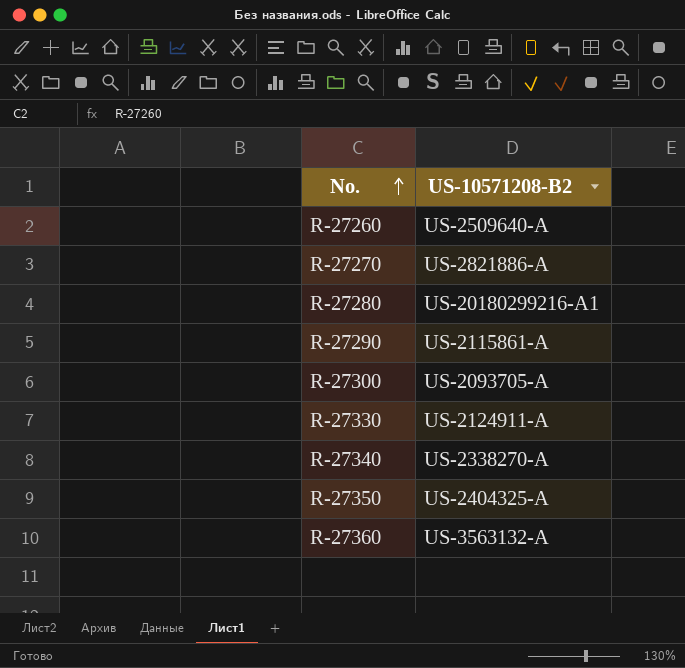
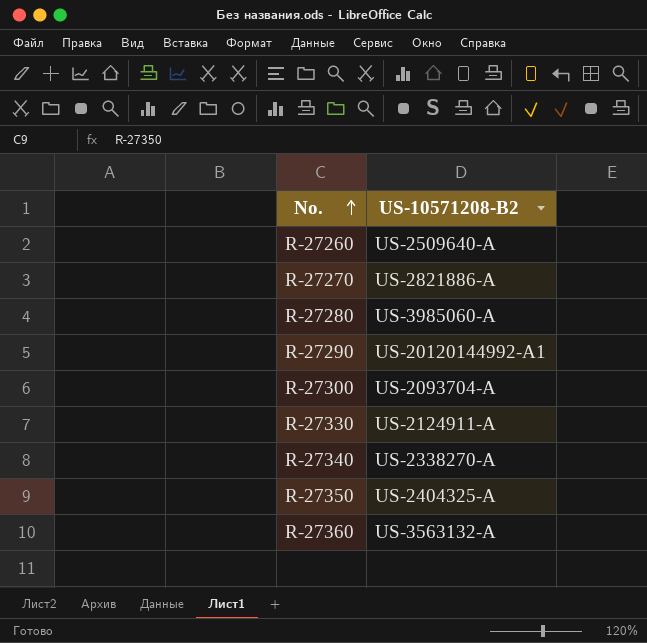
R-27280 | US-10571208-B2: US-20180299216-A1 -> US-3985060-A
R-27290 | US-10571208-B2: US-2115861-A -> US-20120144992-A1
R-27300 | US-10571208-B2: US-2093705-A -> US-2093704-A

